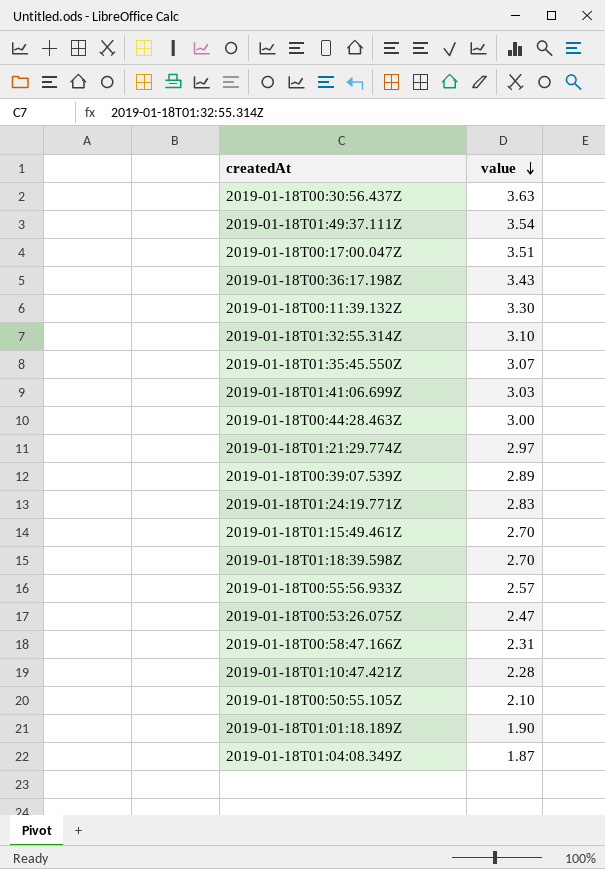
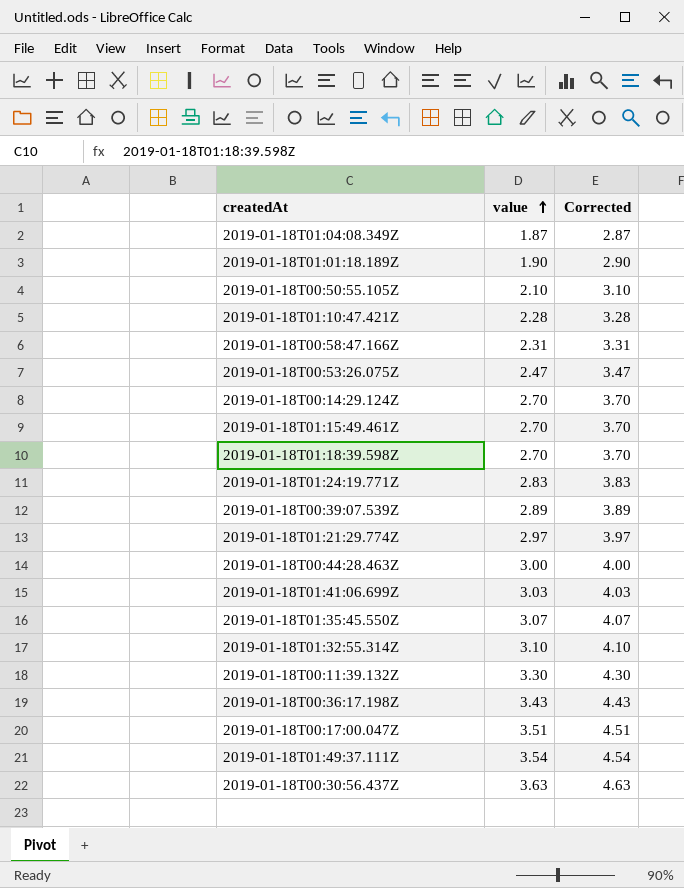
row order: value descending -> value ascending
column Corrected | formula: none -> [value] + 1
row 2019-01-18T00:55:56.933Z: 2.57 -> none
row 2019-01-18T00:14:29.124Z: none -> 2.70 | 3.70

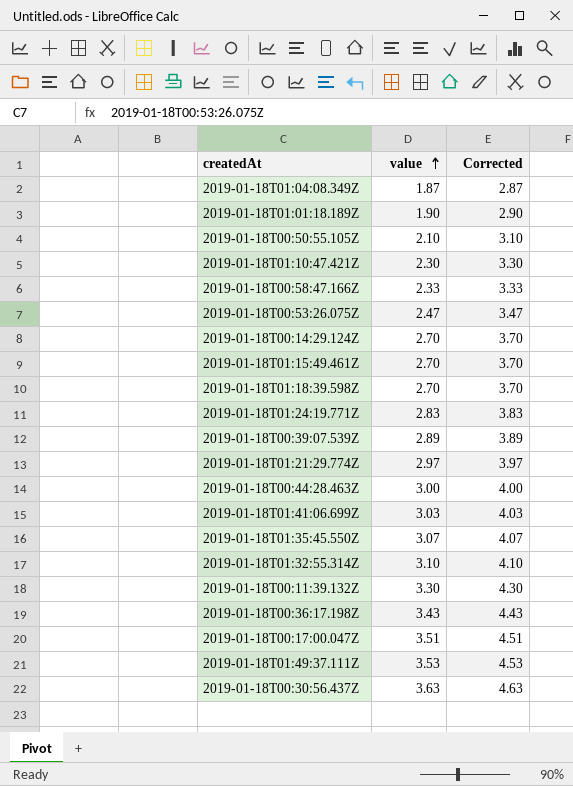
2019-01-18T01:10:47.421Z | value: 2.28 -> 2.30
2019-01-18T01:10:47.421Z | Corrected: 3.28 -> 3.30
2019-01-18T00:58:47.166Z | value: 2.31 -> 2.33
2019-01-18T00:58:47.166Z | Corrected: 3.31 -> 3.33
2019-01-18T01:49:37.111Z | value: 3.54 -> 3.53
2019-01-18T01:49:37.111Z | Corrected: 4.54 -> 4.53

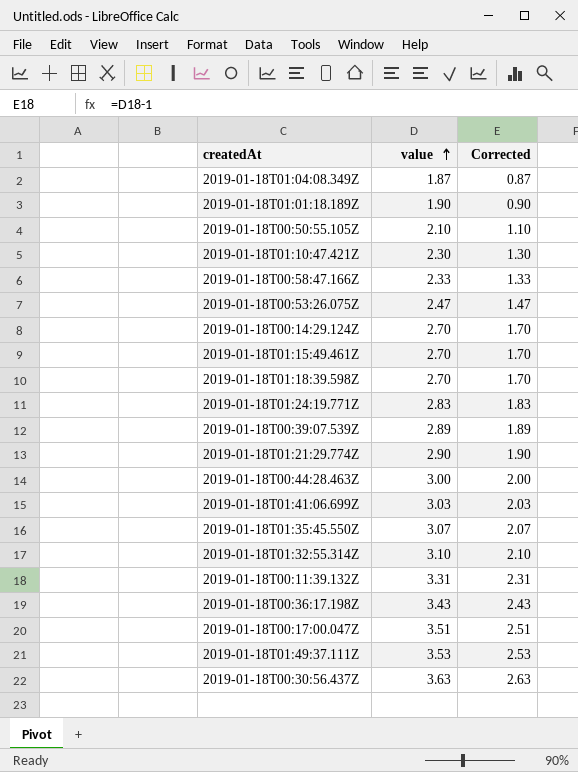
column Corrected | formula: [value] + 1 -> [value] - 1
2019-01-18T01:21:29.774Z | value: 2.97 -> 2.90
2019-01-18T00:11:39.132Z | value: 3.30 -> 3.31

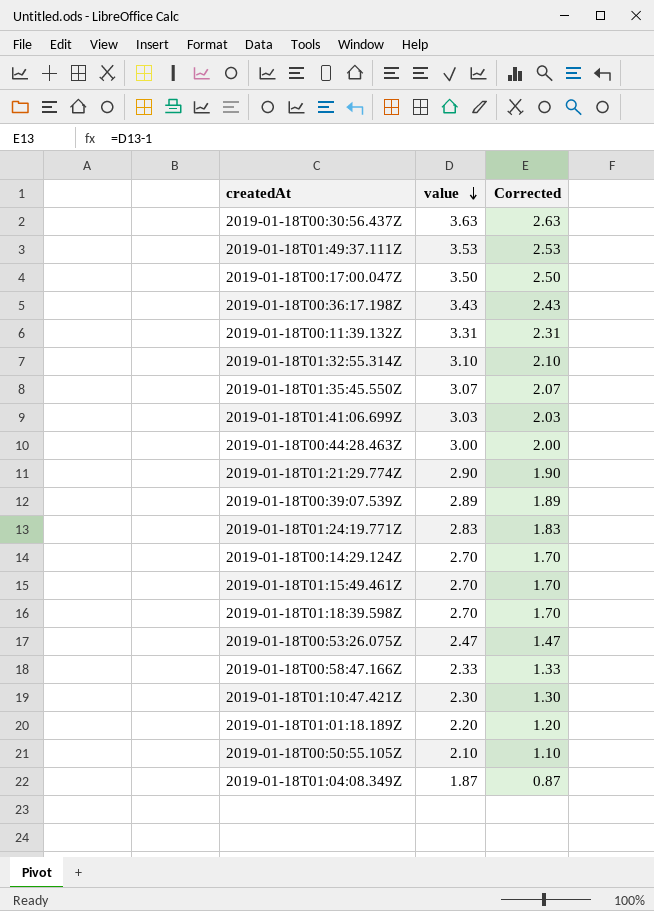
row order: value ascending -> value descending
2019-01-18T00:17:00.047Z | value: 3.51 -> 3.50
2019-01-18T00:17:00.047Z | Corrected: 2.51 -> 2.50
2019-01-18T01:01:18.189Z | value: 1.90 -> 2.20
2019-01-18T01:01:18.189Z | Corrected: 0.90 -> 1.20

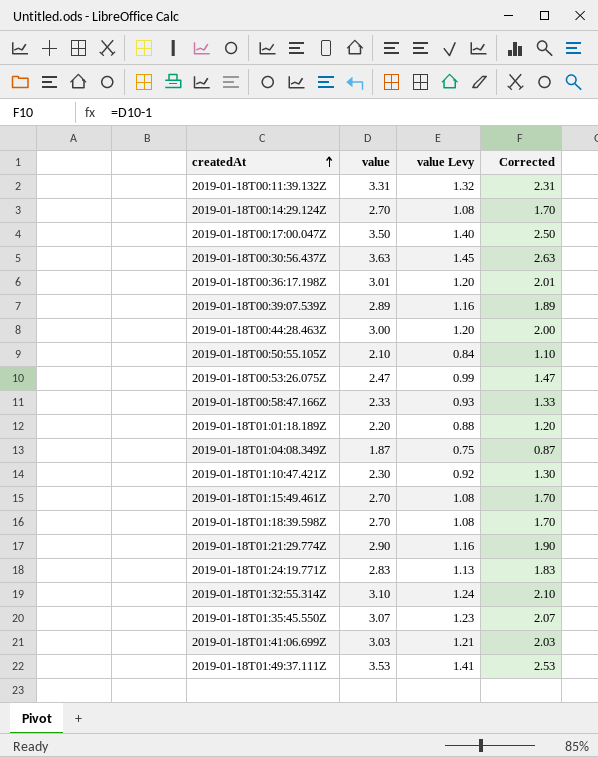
row order: value descending -> createdAt ascending
column value Levy | formula: none -> [value] * 0.4
2019-01-18T00:36:17.198Z | value: 3.43 -> 3.01
2019-01-18T00:36:17.198Z | Corrected: 2.43 -> 2.01

